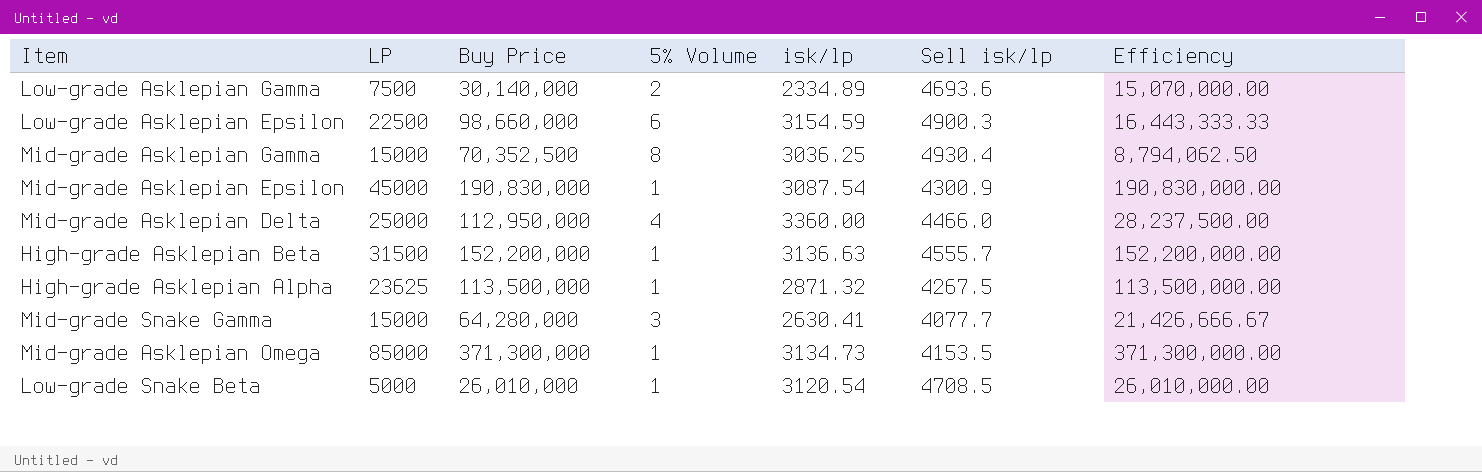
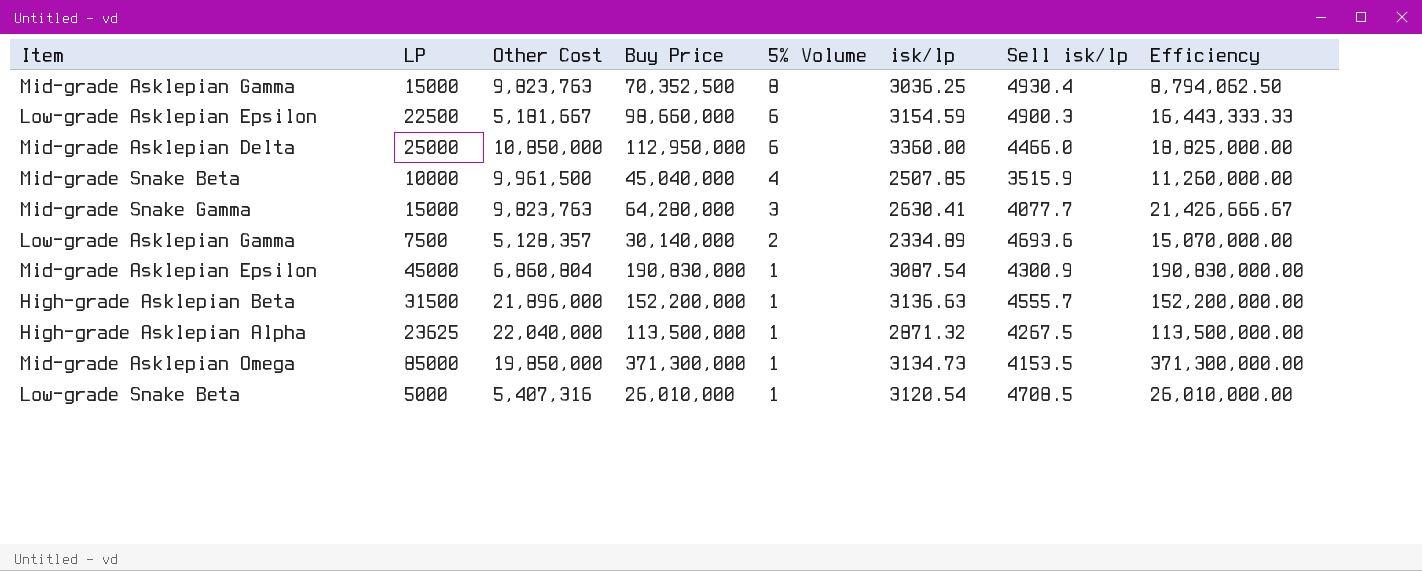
row order: none -> 5% Volume descending
column Other Cost | position: none -> 3
Mid-grade Asklepian Delta | 5% Volume: 4 -> 6
Mid-grade Asklepian Delta | Efficiency: 28,237,500.00 -> 18,825,000.00
row Mid-grade Snake Beta: none -> 10000 | 9,961,500 | 45,040,000 | 4 | 2507.85 | 3515.9 | 11,260,000.00

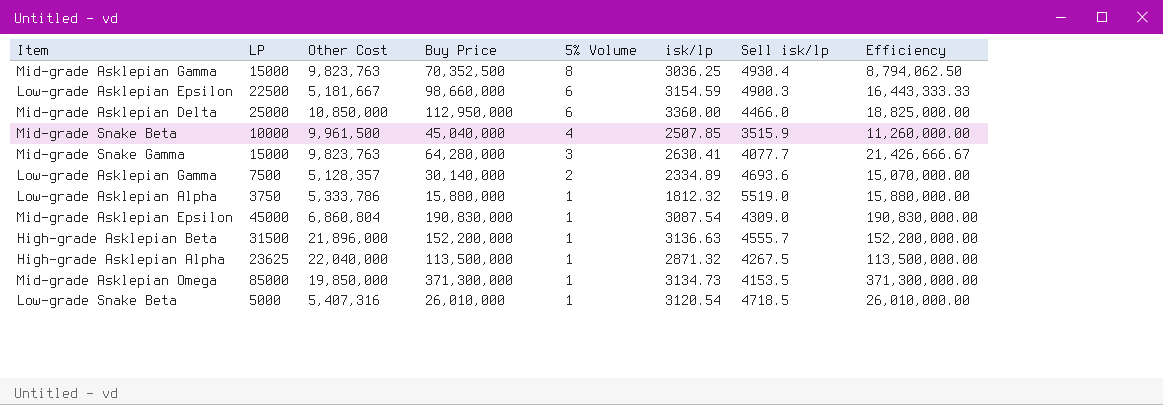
row Low-grade Asklepian Alpha: none -> 3750 | 5,333,786 | 15,880,000 | 1 | 1812.32 | 5519.0 | 15,880,000.00
Mid-grade Asklepian Epsilon | Sell isk/lp: 4300.9 -> 4309.0
Low-grade Snake Beta | Sell isk/lp: 4708.5 -> 4718.5

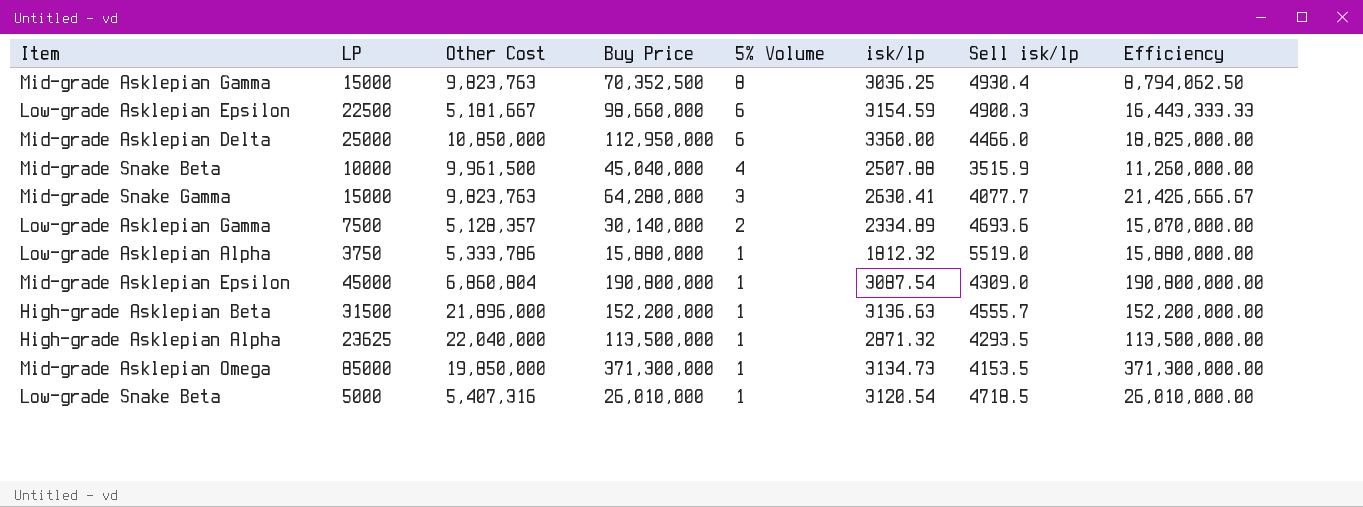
Mid-grade Snake Beta | isk/lp: 2507.85 -> 2507.88
Mid-grade Asklepian Epsilon | Buy Price: 190,830,000 -> 190,800,000
Mid-grade Asklepian Epsilon | Efficiency: 190,830,000.00 -> 190,800,000.00
High-grade Asklepian Alpha | Sell isk/lp: 4267.5 -> 4293.5

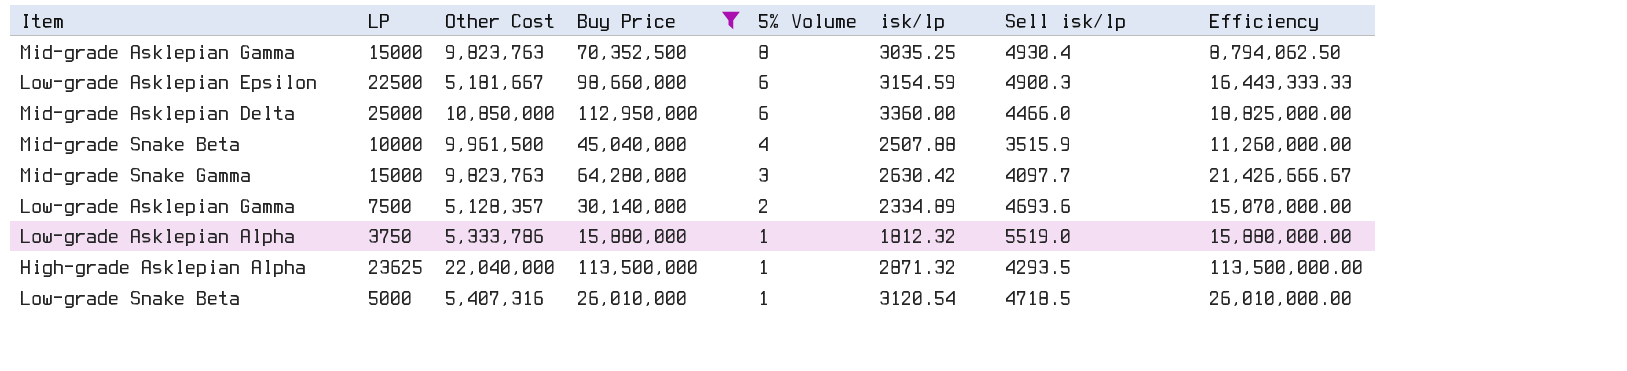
filter: none -> Buy Price <= 113,500,000
Mid-grade Asklepian Gamma | isk/lp: 3036.25 -> 3035.25
Mid-grade Snake Gamma | isk/lp: 2630.41 -> 2630.42
Mid-grade Snake Gamma | Sell isk/lp: 4077.7 -> 4097.7

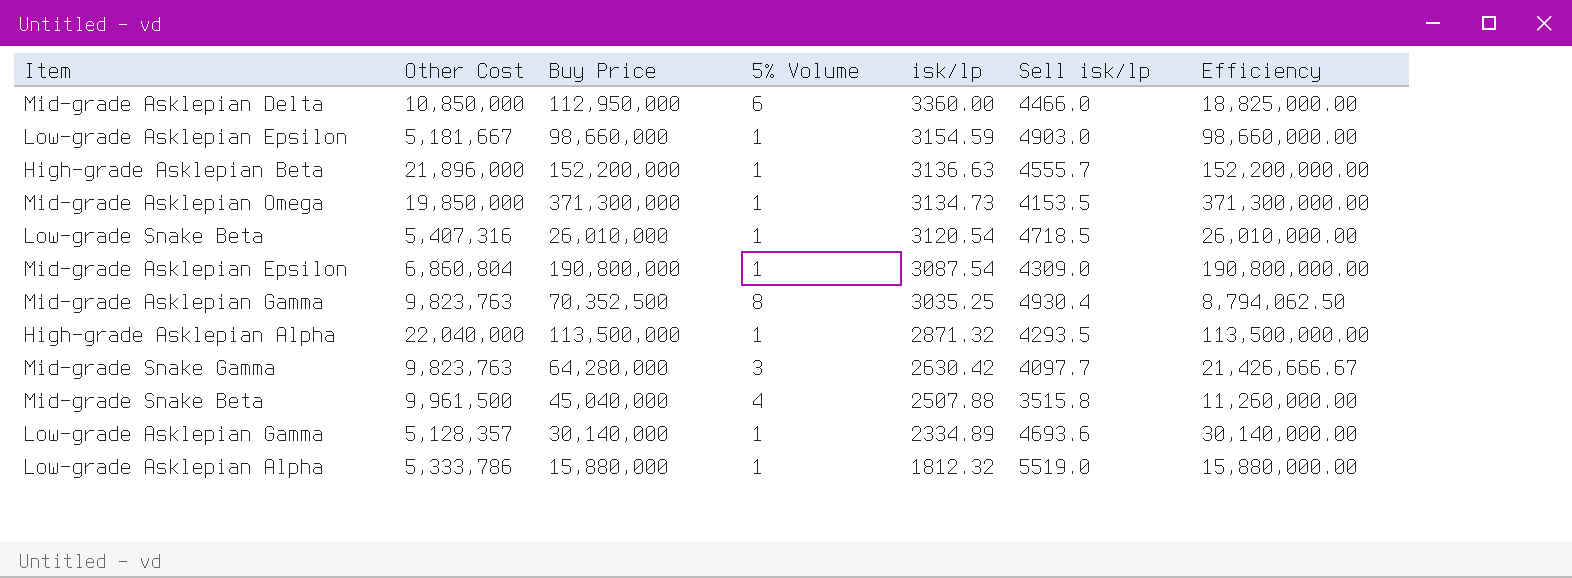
filter: Buy Price <= 113,500,000 -> none
row order: 5% Volume descending -> isk/lp descending
column LP | position: 2 -> none
Low-grade Asklepian Epsilon | 5% Volume: 6 -> 1
Low-grade Asklepian Epsilon | Sell isk/lp: 4900.3 -> 4903.0
Low-grade Asklepian Epsilon | Efficiency: 16,443,333.33 -> 98,660,000.00
Mid-grade Snake Beta | Sell isk/lp: 3515.9 -> 3515.8
Low-grade Asklepian Gamma | 5% Volume: 2 -> 1
Low-grade Asklepian Gamma | Efficiency: 15,070,000.00 -> 30,140,000.00

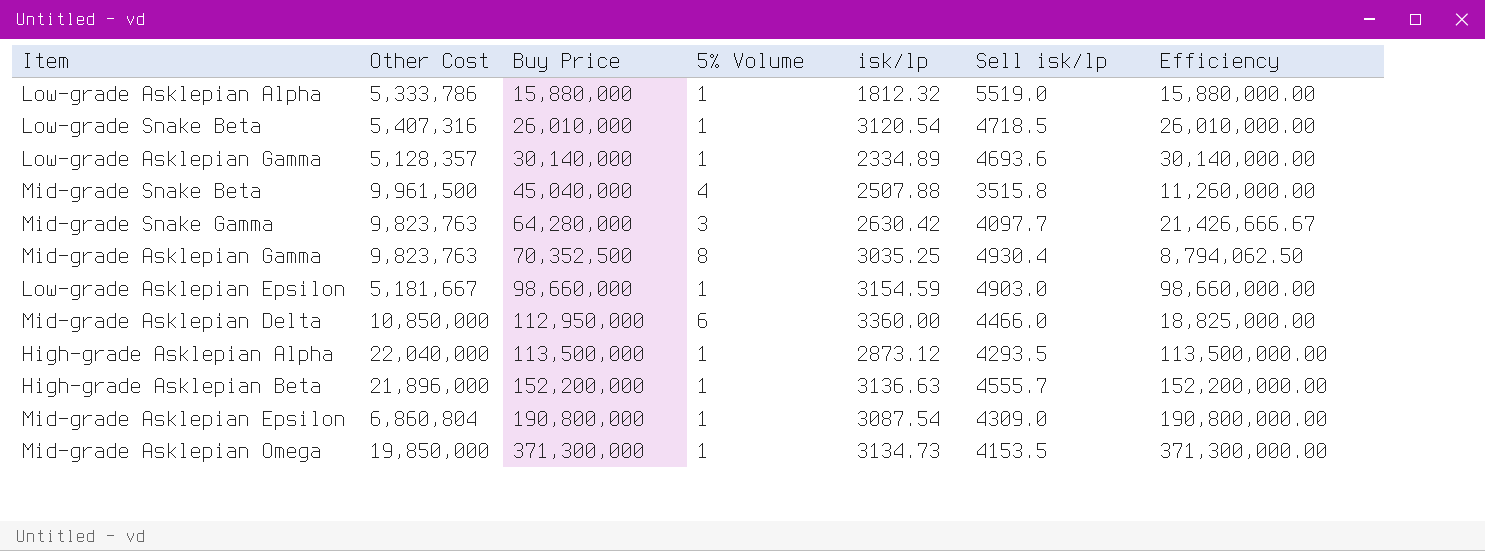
row order: isk/lp descending -> Buy Price ascending
High-grade Asklepian Alpha | isk/lp: 2871.32 -> 2873.12

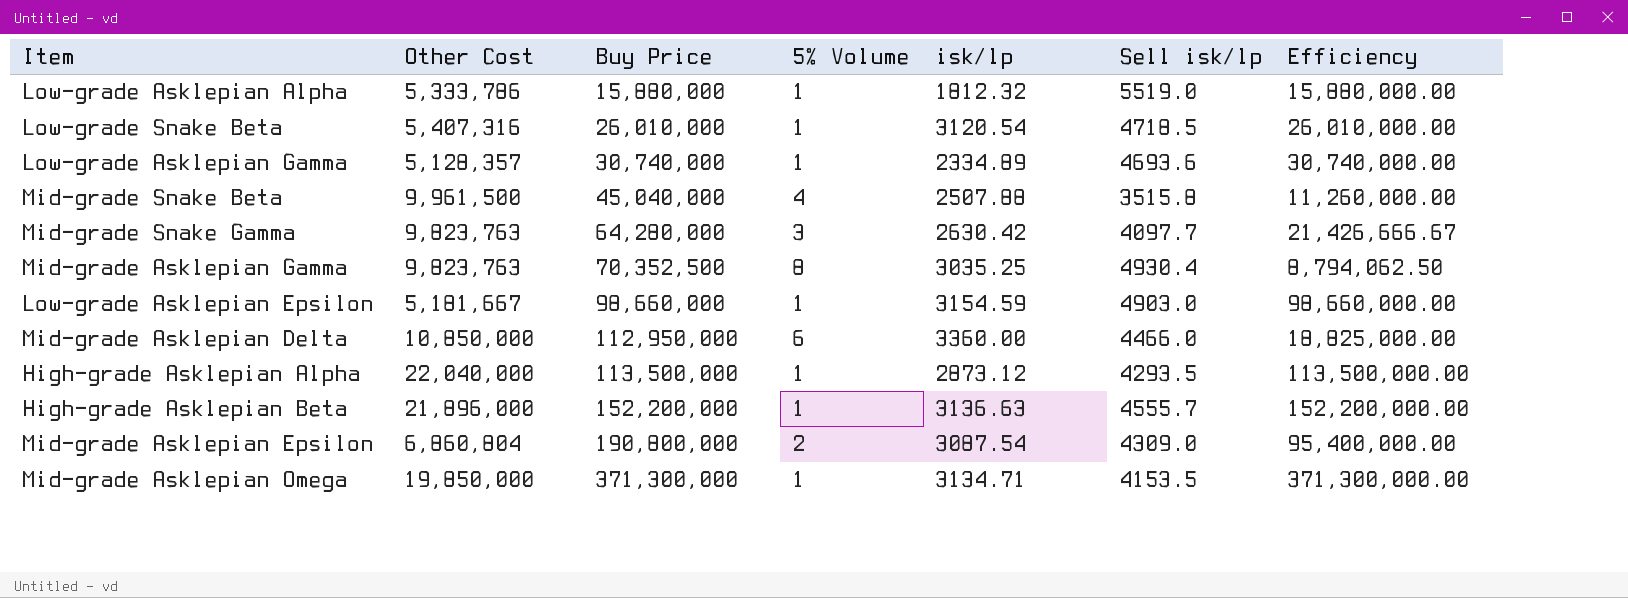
Low-grade Asklepian Gamma | Buy Price: 30,140,000 -> 30,740,000
Low-grade Asklepian Gamma | Efficiency: 30,140,000.00 -> 30,740,000.00
Mid-grade Asklepian Epsilon | 5% Volume: 1 -> 2
Mid-grade Asklepian Epsilon | Efficiency: 190,800,000.00 -> 95,400,000.00
Mid-grade Asklepian Omega | isk/lp: 3134.73 -> 3134.71

